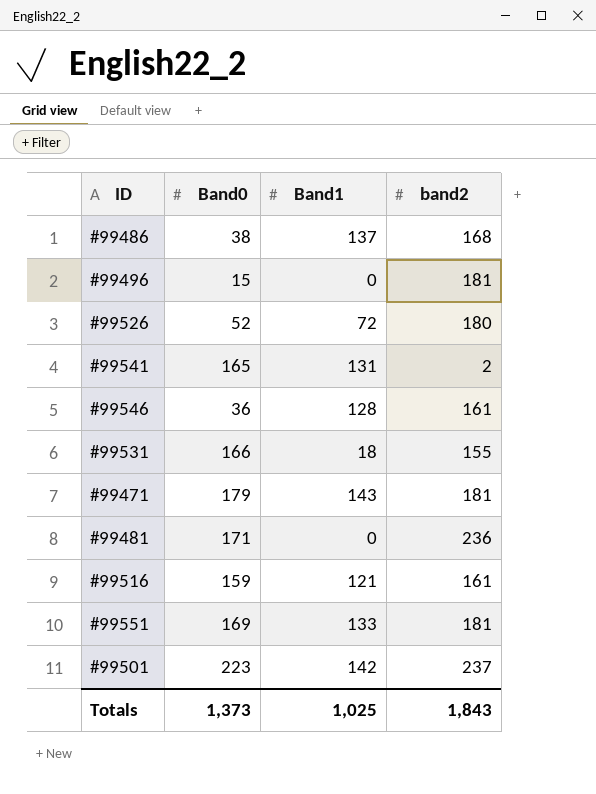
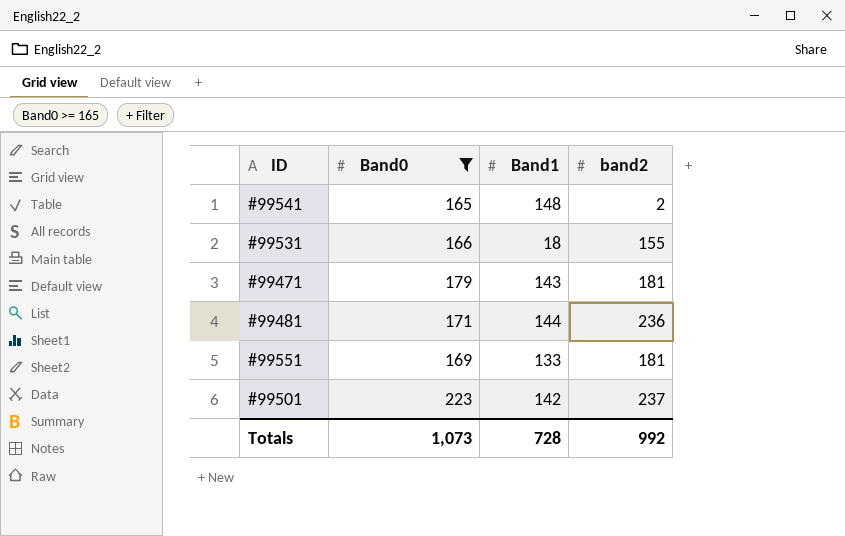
filter: none -> Band0 >= 165
#99541 | Band1: 131 -> 148
#99481 | Band1: 0 -> 144
Totals | Band0: 1,373 -> 1,073
Totals | Band1: 1,025 -> 728
Totals | band2: 1,843 -> 992

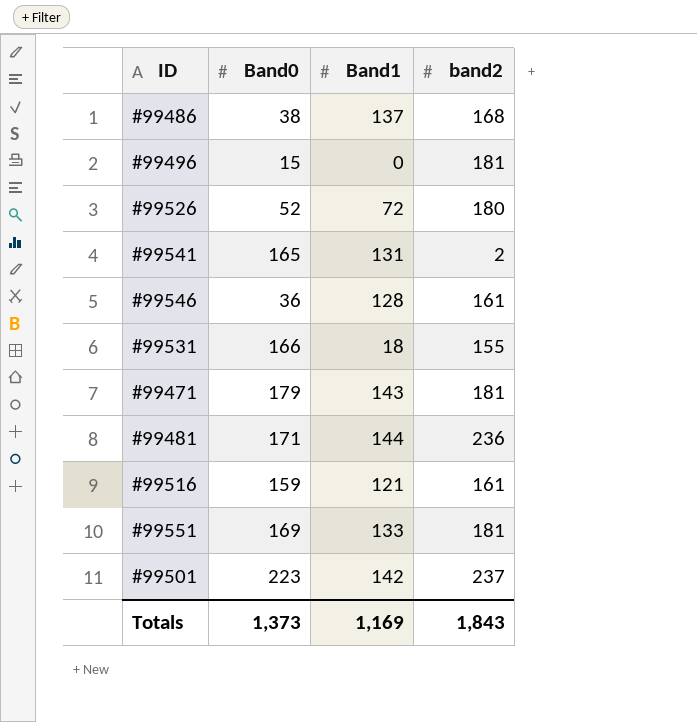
filter: Band0 >= 165 -> none
#99541 | Band1: 148 -> 131
Totals | Band0: 1,073 -> 1,373
Totals | Band1: 728 -> 1,169
Totals | band2: 992 -> 1,843

